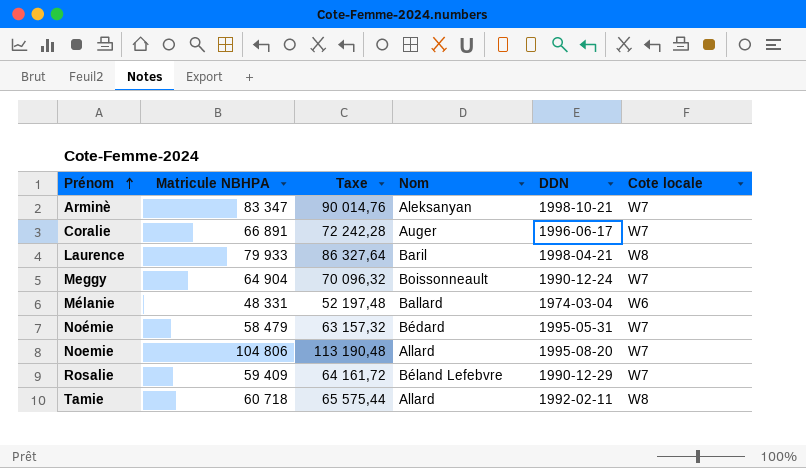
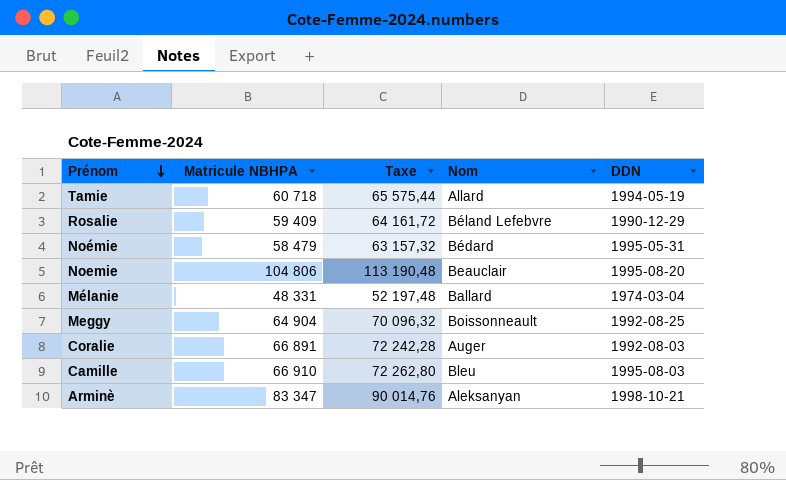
row order: Prénom ascending -> Prénom descending
column Cote locale | position: 6 -> none
row Laurence: 79 933 | 86 327,64 | Baril | 1998-04-21 | W8 -> none
Tamie | DDN: 1992-02-11 -> 1994-05-19
Noemie | Nom: Allard -> Beauclair
Meggy | DDN: 1990-12-24 -> 1992-08-25
Coralie | DDN: 1996-06-17 -> 1992-08-03
row Camille: none -> 66 910 | 72 262,80 | Bleu | 1995-08-03

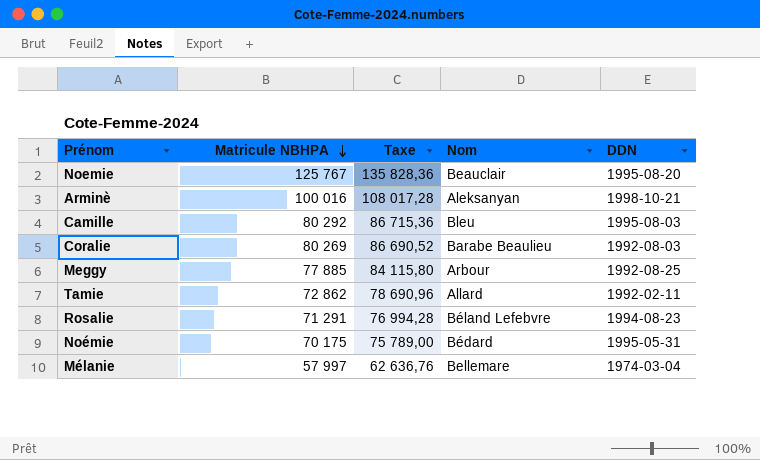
row order: Prénom descending -> Matricule NBHPA descending
Noemie | Matricule NBHPA: 104 806 -> 125 767
Noemie | Taxe: 113 190,48 -> 135 828,36
Arminè | Matricule NBHPA: 83 347 -> 100 016
Arminè | Taxe: 90 014,76 -> 108 017,28
Camille | Matricule NBHPA: 66 910 -> 80 292
Camille | Taxe: 72 262,80 -> 86 715,36
Coralie | Matricule NBHPA: 66 891 -> 80 269
Coralie | Taxe: 72 242,28 -> 86 690,52
Coralie | Nom: Auger -> Barabe Beaulieu
Meggy | Matricule NBHPA: 64 904 -> 77 885
Meggy | Taxe: 70 096,32 -> 84 115,80
Meggy | Nom: Boissonneault -> Arbour
Tamie | Matricule NBHPA: 60 718 -> 72 862
Tamie | Taxe: 65 575,44 -> 78 690,96
Tamie | DDN: 1994-05-19 -> 1992-02-11
Rosalie | Matricule NBHPA: 59 409 -> 71 291
Rosalie | Taxe: 64 161,72 -> 76 994,28
Rosalie | DDN: 1990-12-29 -> 1994-08-23
Noémie | Matricule NBHPA: 58 479 -> 70 175
Noémie | Taxe: 63 157,32 -> 75 789,00
Mélanie | Matricule NBHPA: 48 331 -> 57 997
Mélanie | Taxe: 52 197,48 -> 62 636,76
Mélanie | Nom: Ballard -> Bellemare

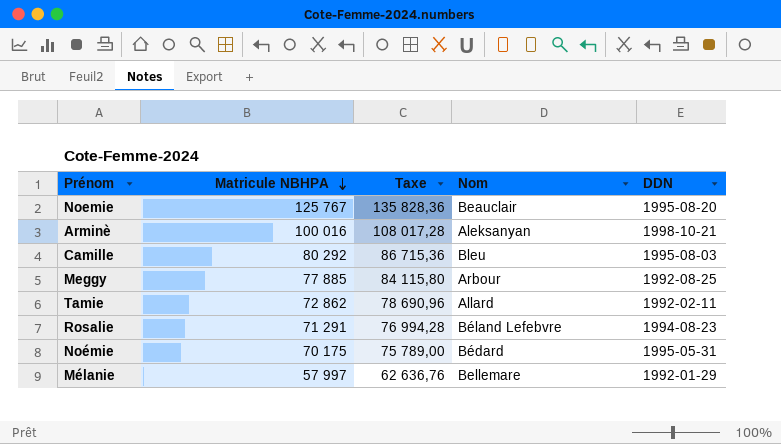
row Coralie: 80 269 | 86 690,52 | Barabe Beaulieu | 1992-08-03 -> none
Mélanie | DDN: 1974-03-04 -> 1992-01-29

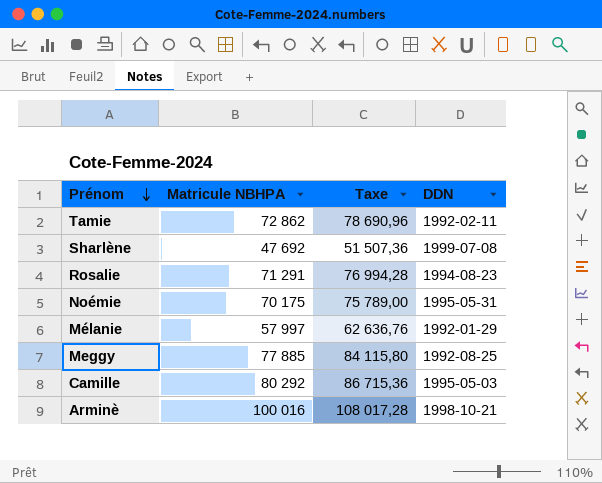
row order: Matricule NBHPA descending -> Prénom descending
column Nom | position: 4 -> none
row Noemie: 125 767 | 135 828,36 | Beauclair | 1995-08-20 -> none
row Sharlène: none -> 47 692 | 51 507,36 | 1999-07-08
Camille | DDN: 1995-08-03 -> 1995-05-03

